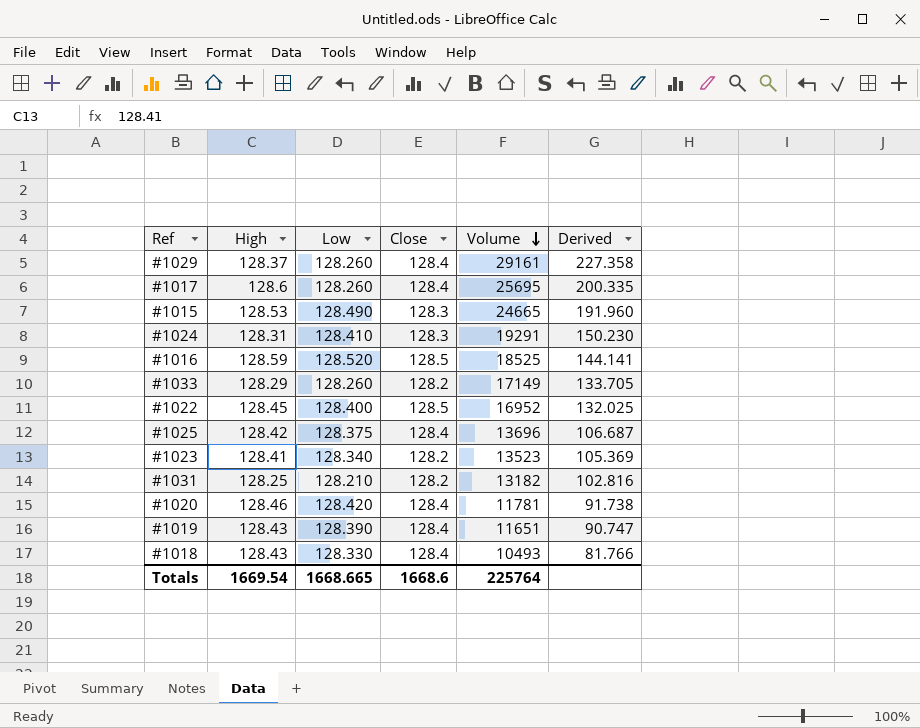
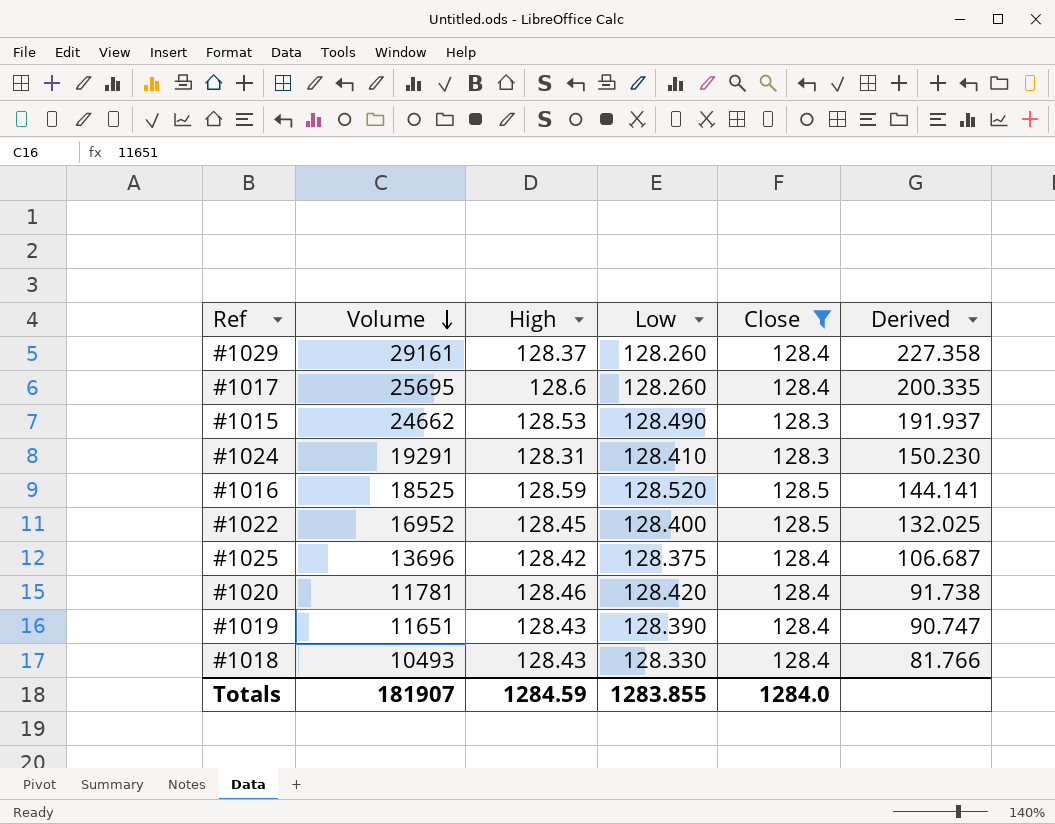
filter: none -> Close != 128.2
column Volume | position: 5 -> 2
#1015 | Volume: 24665 -> 24662
#1015 | Derived: 191.960 -> 191.937
Totals | Volume: 225764 -> 181907
Totals | High: 1669.54 -> 1284.59
Totals | Low: 1668.665 -> 1283.855
Totals | Close: 1668.6 -> 1284.0

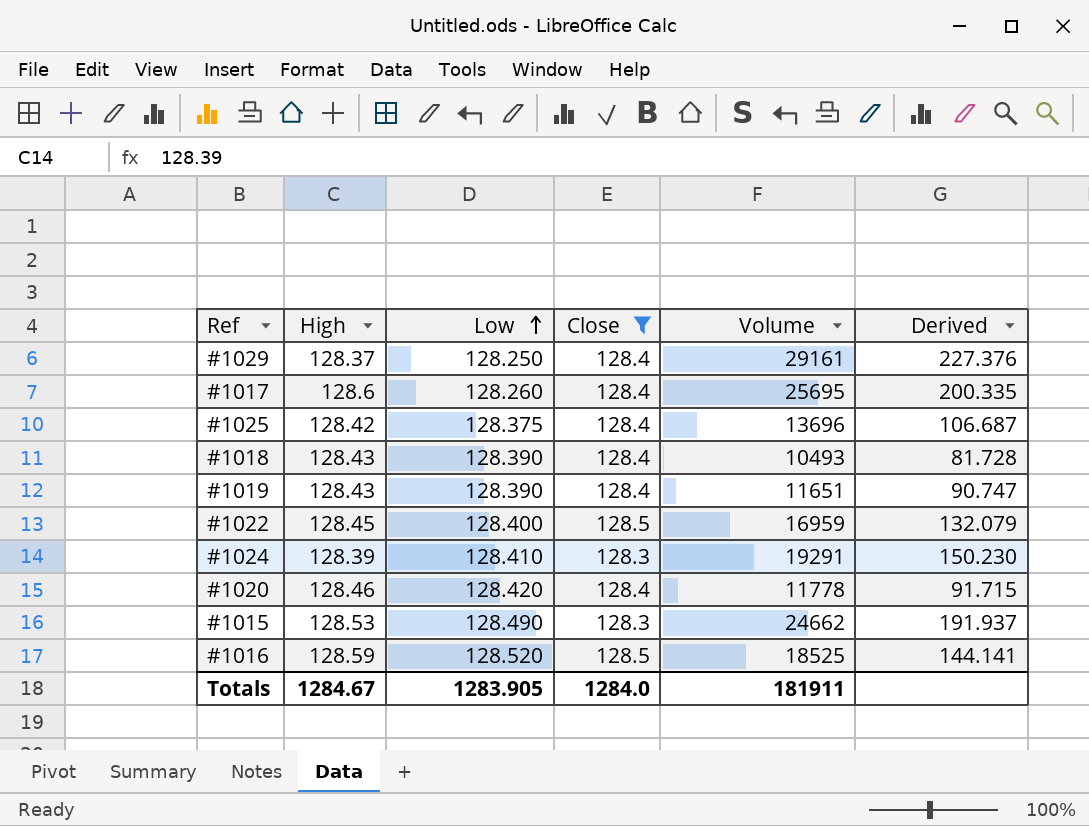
row order: Volume descending -> Low ascending
column Volume | position: 2 -> 5
#1029 | Low: 128.260 -> 128.250
#1029 | Derived: 227.358 -> 227.376
#1018 | Low: 128.330 -> 128.390
#1018 | Derived: 81.766 -> 81.728
#1022 | Volume: 16952 -> 16959
#1022 | Derived: 132.025 -> 132.079
#1024 | High: 128.31 -> 128.39
#1020 | Volume: 11781 -> 11778
#1020 | Derived: 91.738 -> 91.715
Totals | High: 1284.59 -> 1284.67
Totals | Low: 1283.855 -> 1283.905
Totals | Volume: 181907 -> 181911

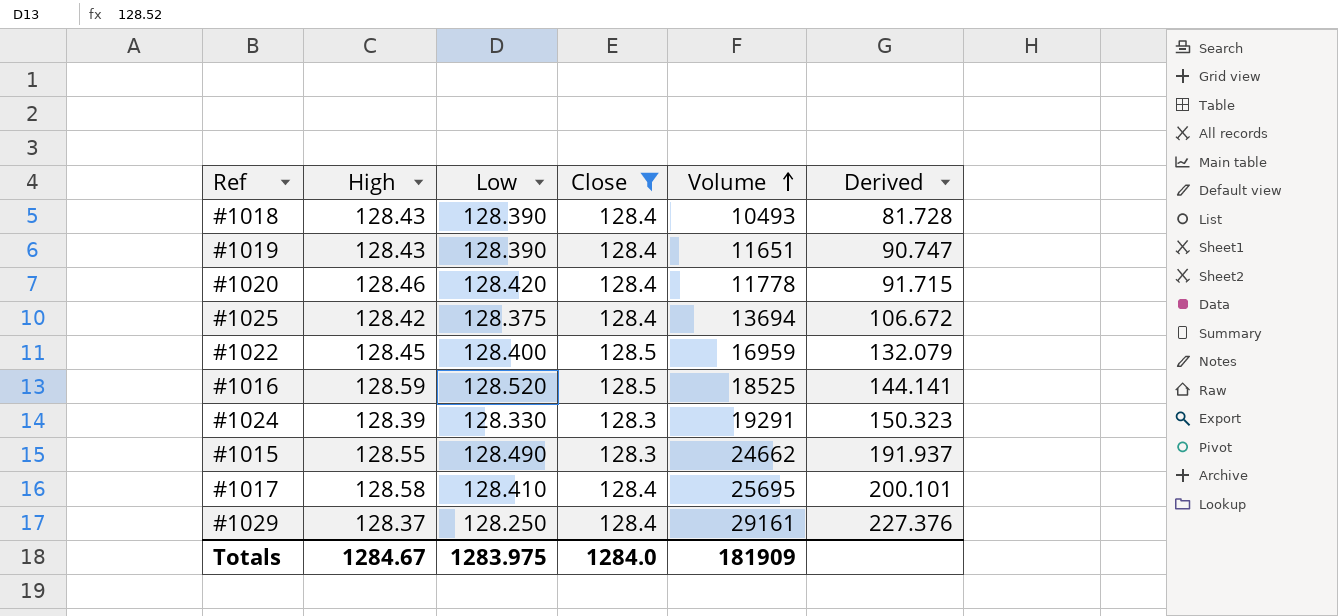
row order: Low ascending -> Volume ascending
#1025 | Volume: 13696 -> 13694
#1025 | Derived: 106.687 -> 106.672
#1024 | Low: 128.410 -> 128.330
#1024 | Derived: 150.230 -> 150.323
#1015 | High: 128.53 -> 128.55
#1017 | High: 128.6 -> 128.58
#1017 | Low: 128.260 -> 128.410
#1017 | Derived: 200.335 -> 200.101
Totals | Low: 1283.905 -> 1283.975
Totals | Volume: 181911 -> 181909

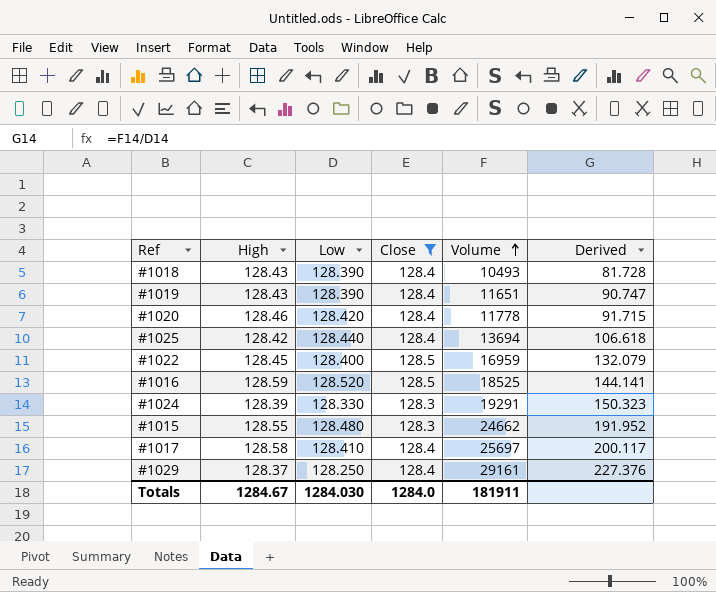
#1025 | Low: 128.375 -> 128.440
#1025 | Derived: 106.672 -> 106.618
#1015 | Low: 128.490 -> 128.480
#1015 | Derived: 191.937 -> 191.952
#1017 | Volume: 25695 -> 25697
#1017 | Derived: 200.101 -> 200.117
Totals | Low: 1283.975 -> 1284.030
Totals | Volume: 181909 -> 181911

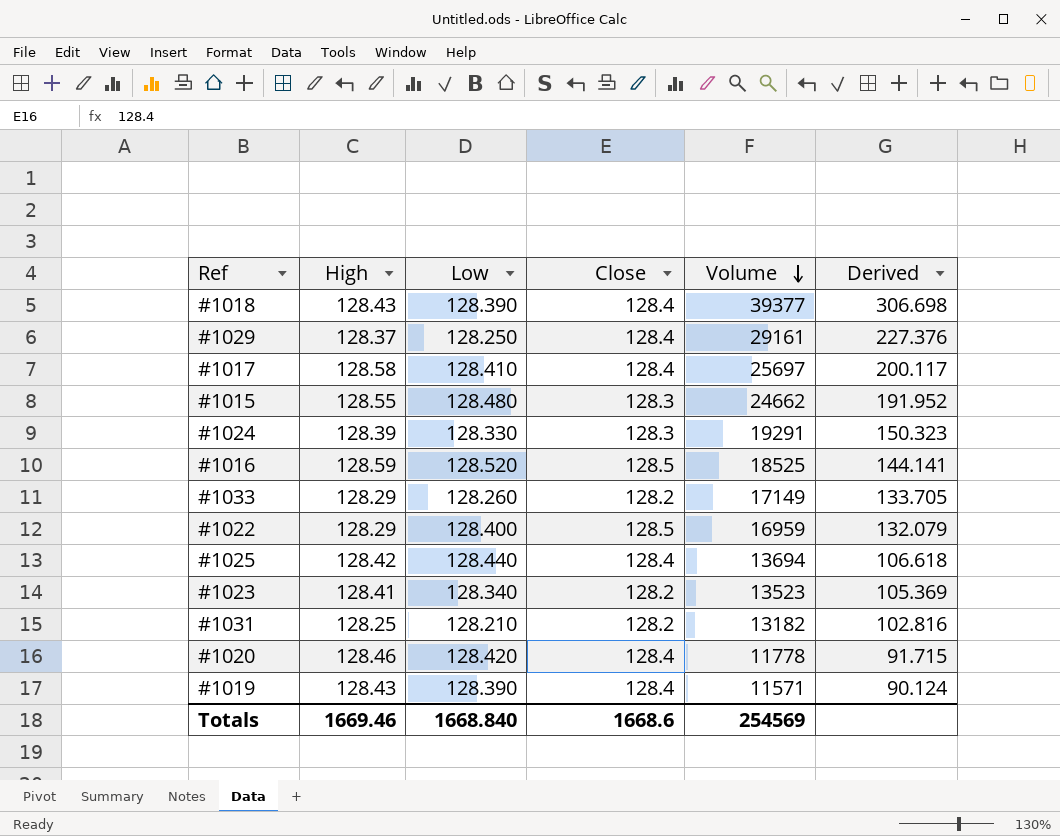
filter: Close != 128.2 -> none
row order: Volume ascending -> Volume descending
#1018 | Volume: 10493 -> 39377
#1018 | Derived: 81.728 -> 306.698
#1022 | High: 128.45 -> 128.29
#1019 | Volume: 11651 -> 11571
#1019 | Derived: 90.747 -> 90.124
Totals | High: 1284.67 -> 1669.46
Totals | Low: 1284.030 -> 1668.840
Totals | Close: 1284.0 -> 1668.6
Totals | Volume: 181911 -> 254569

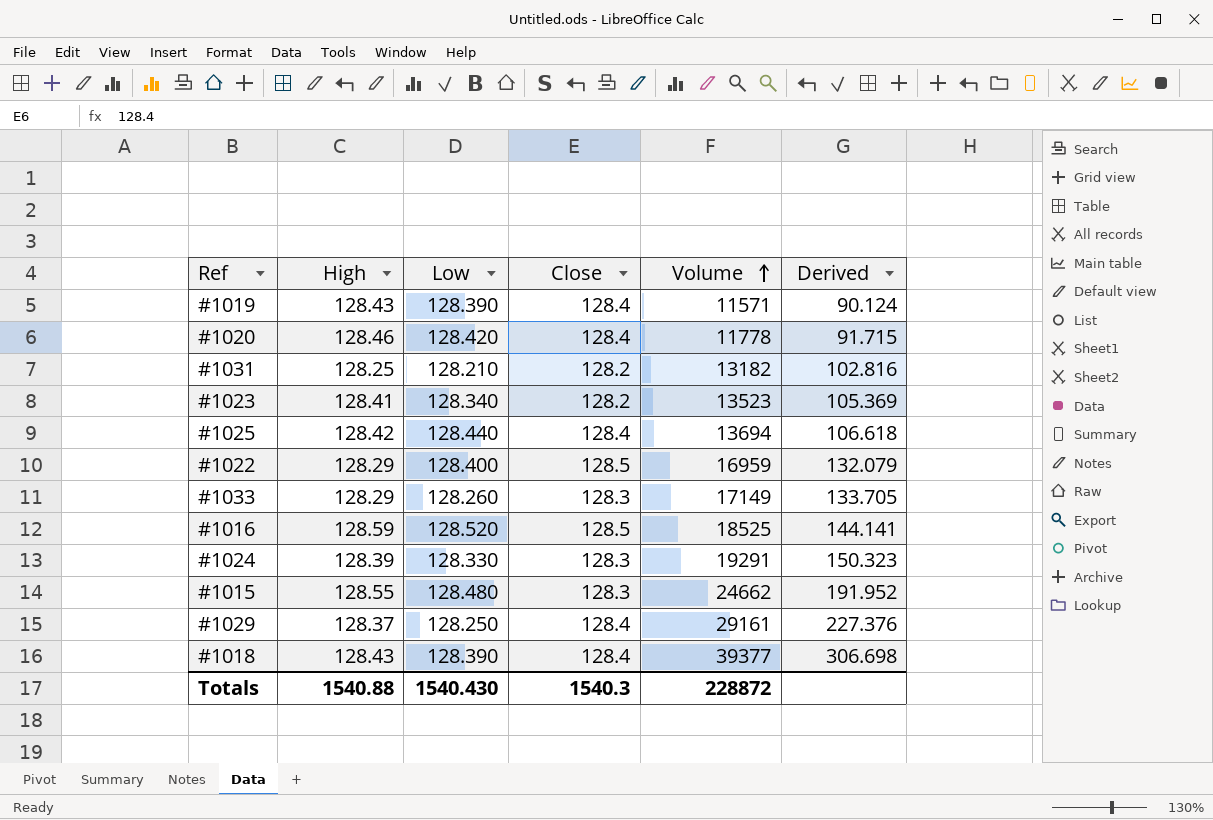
row order: Volume descending -> Volume ascending
row #1017: 128.58 | 128.410 | 128.4 | 25697 | 200.117 -> none
#1033 | Close: 128.2 -> 128.3
Totals | High: 1669.46 -> 1540.88
Totals | Low: 1668.840 -> 1540.430
Totals | Close: 1668.6 -> 1540.3
Totals | Volume: 254569 -> 228872

